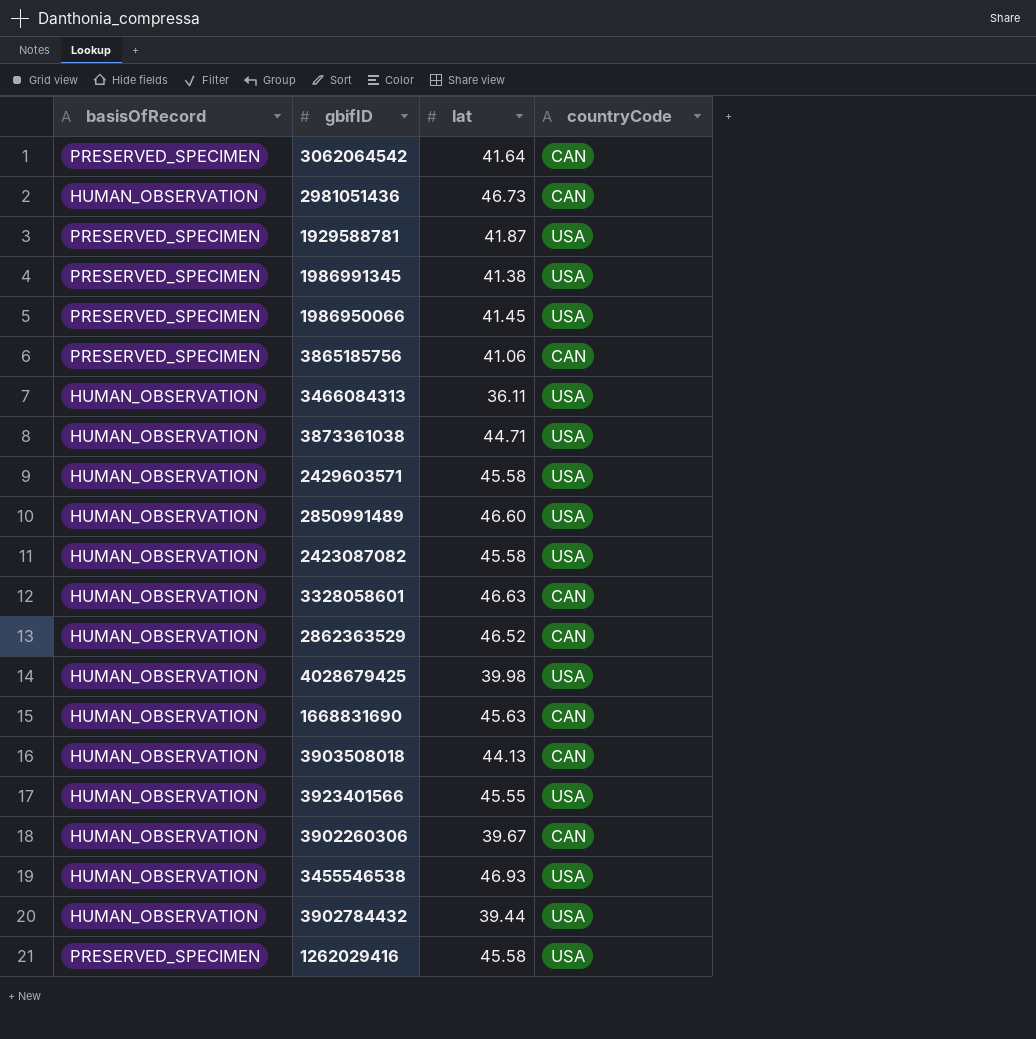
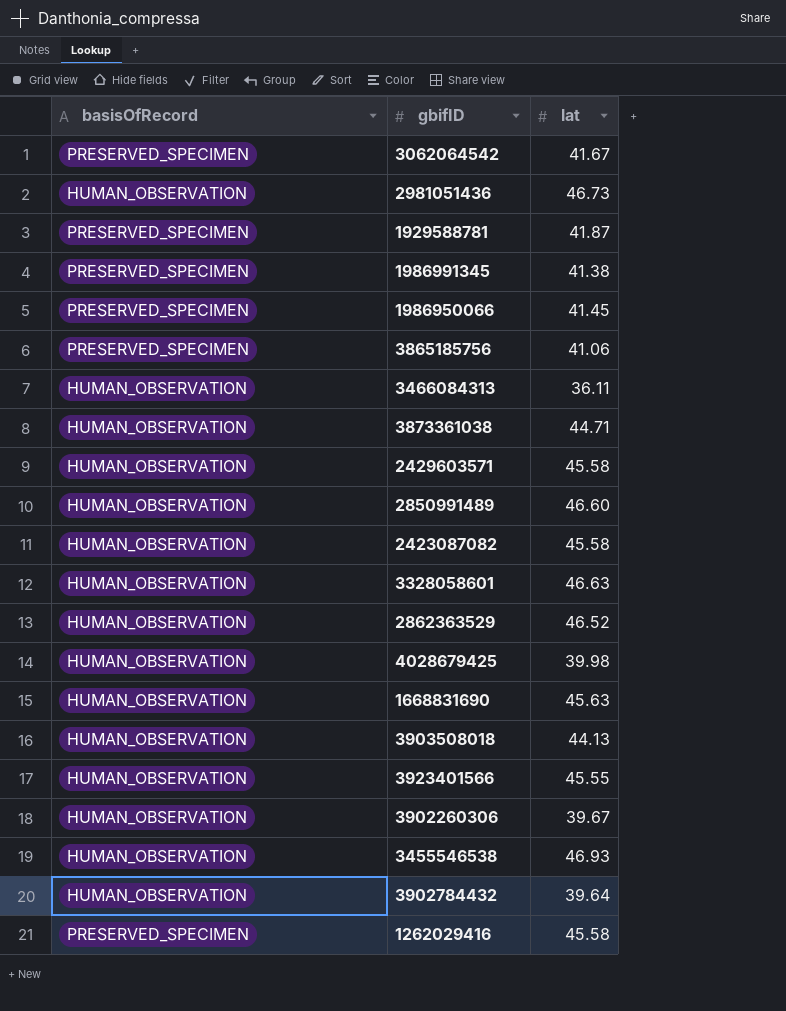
column countryCode | position: 4 -> none
3062064542 | lat: 41.64 -> 41.67
3902784432 | lat: 39.44 -> 39.64

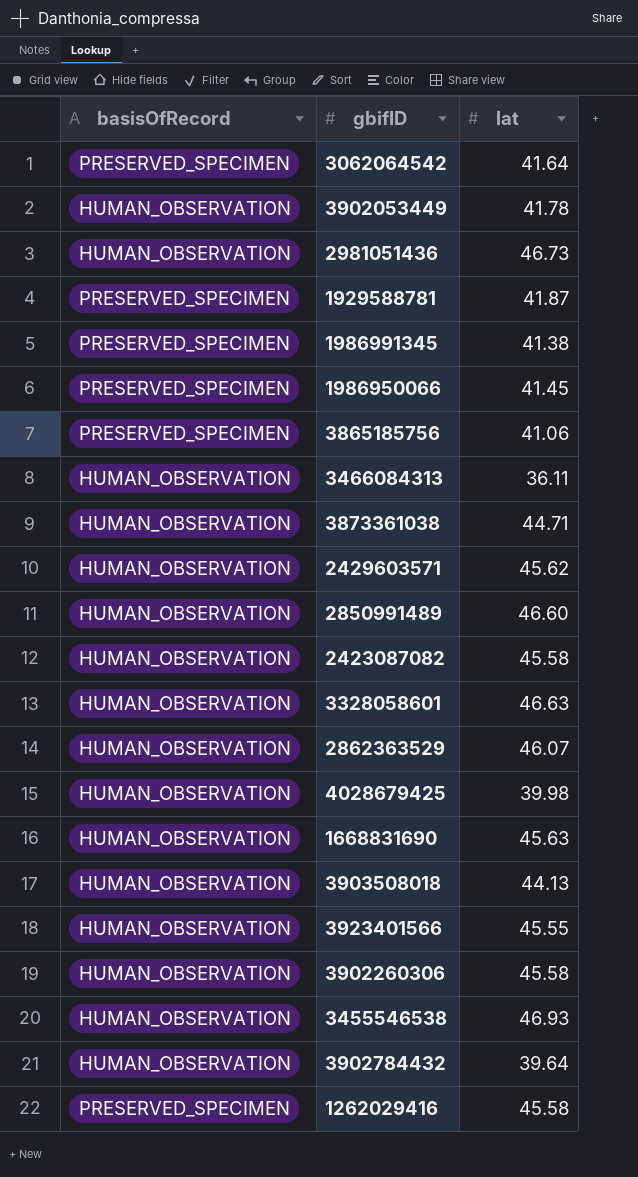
3062064542 | lat: 41.67 -> 41.64
row 3902053449: none -> HUMAN_OBSERVATION | 41.78
2429603571 | lat: 45.58 -> 45.62
2862363529 | lat: 46.52 -> 46.07
3902260306 | lat: 39.67 -> 45.58

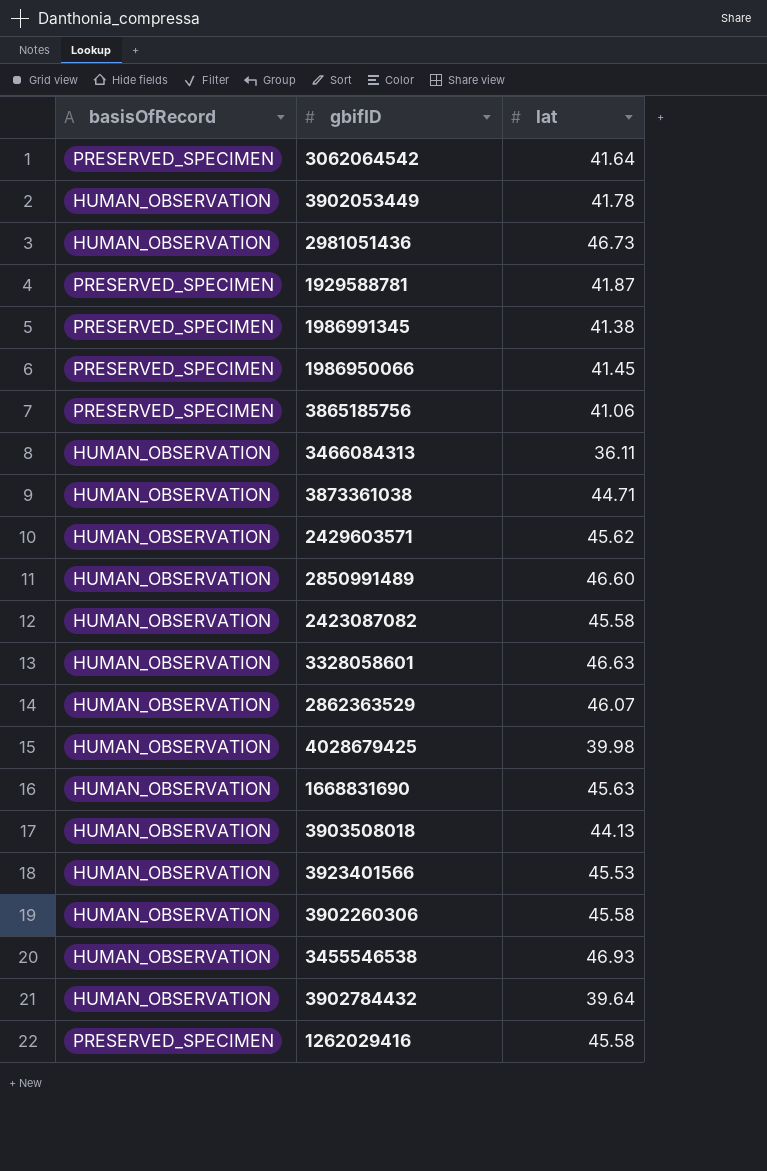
3923401566 | lat: 45.55 -> 45.53

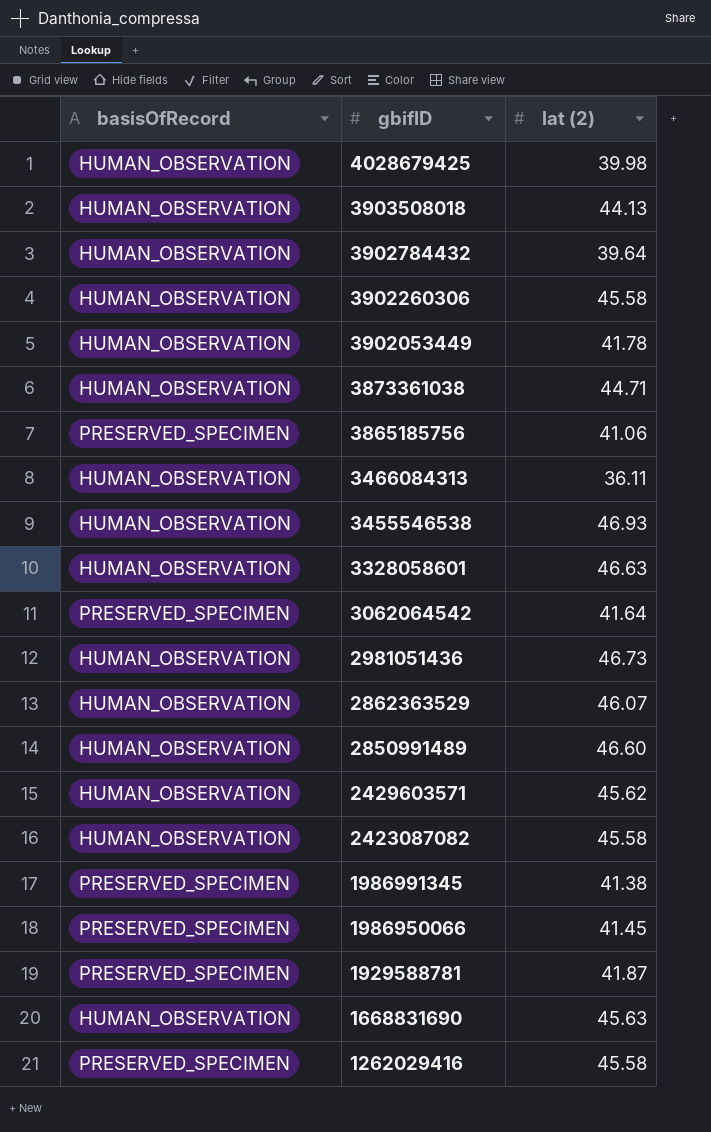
row order: none -> gbifID descending
column name: lat -> lat (2)
row 3923401566: HUMAN_OBSERVATION | 45.53 -> none

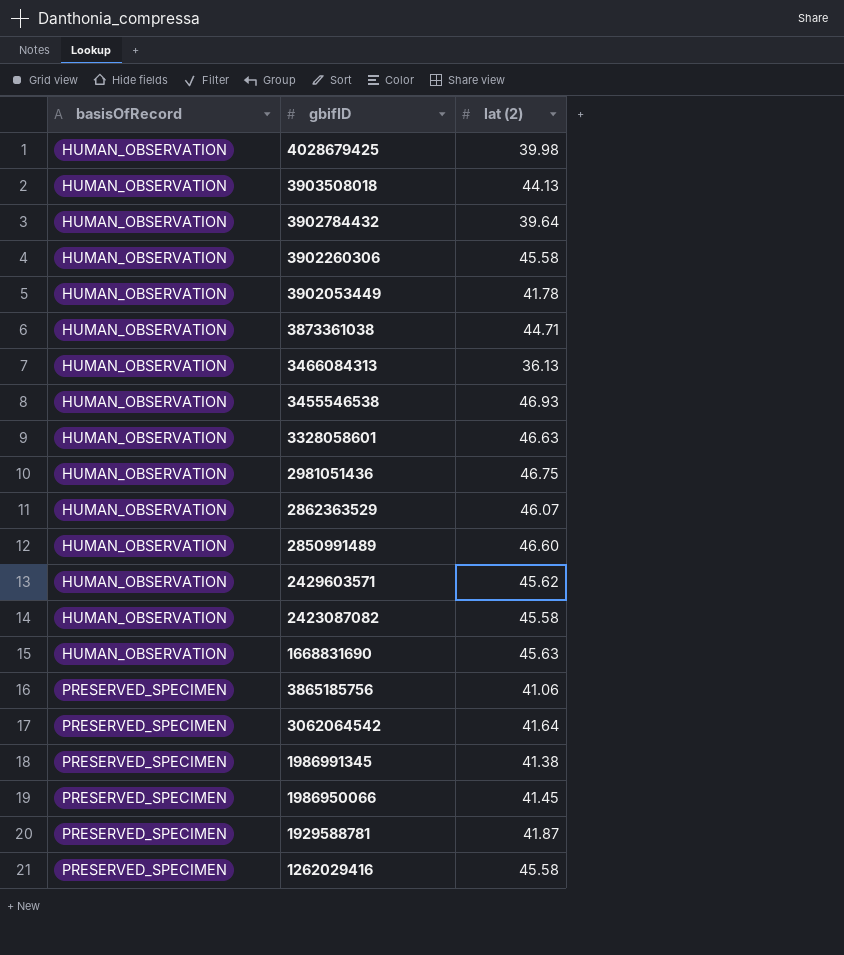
row order: gbifID descending -> basisOfRecord ascending
3466084313 | lat (2): 36.11 -> 36.13
2981051436 | lat (2): 46.73 -> 46.75

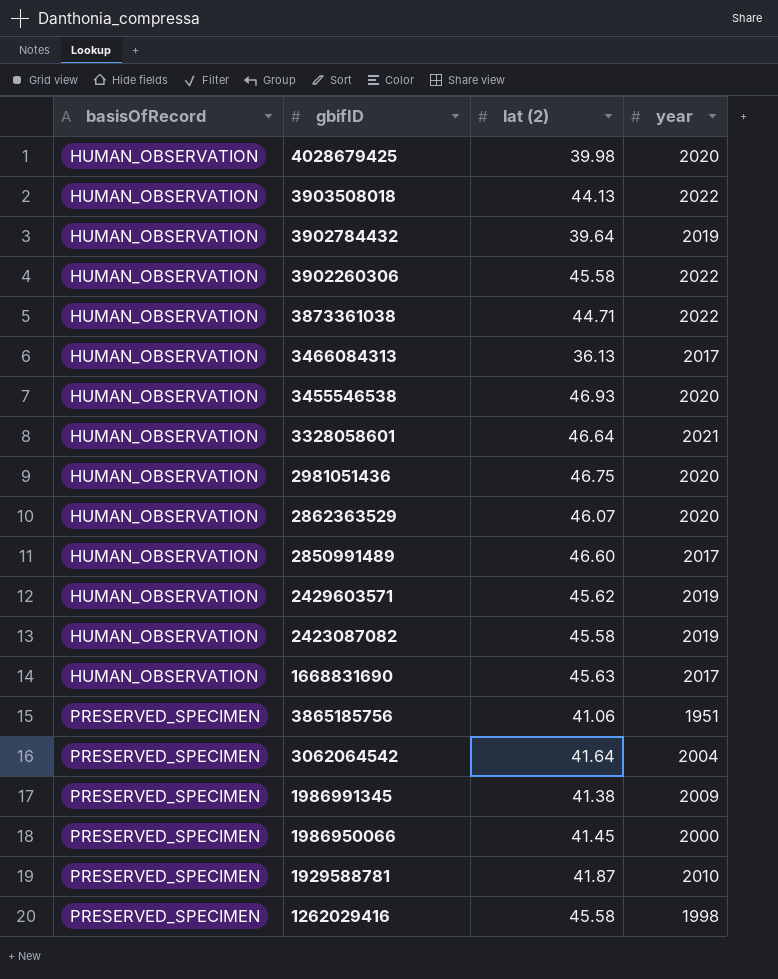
column year | position: none -> 4
row 3902053449: HUMAN_OBSERVATION | 41.78 -> none
3328058601 | lat (2): 46.63 -> 46.64

